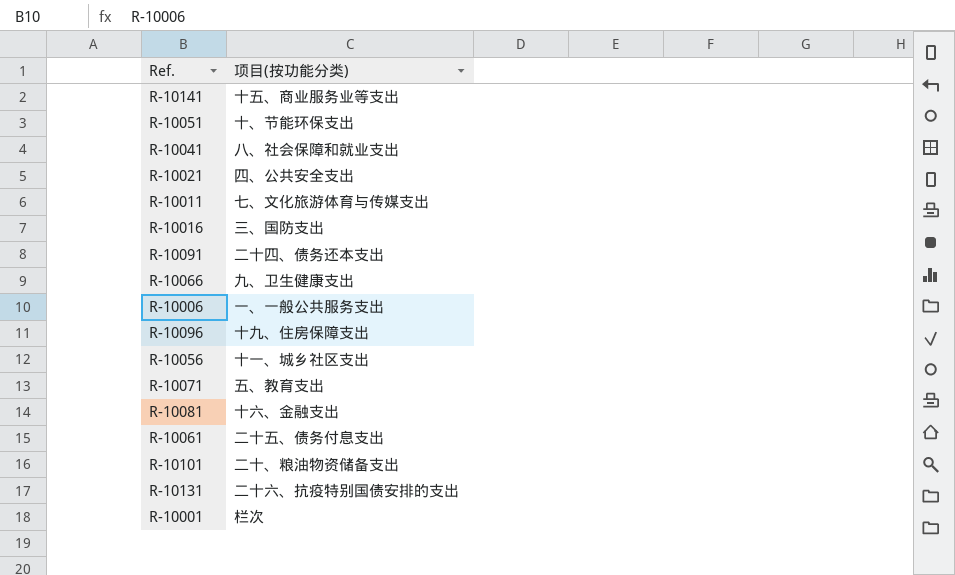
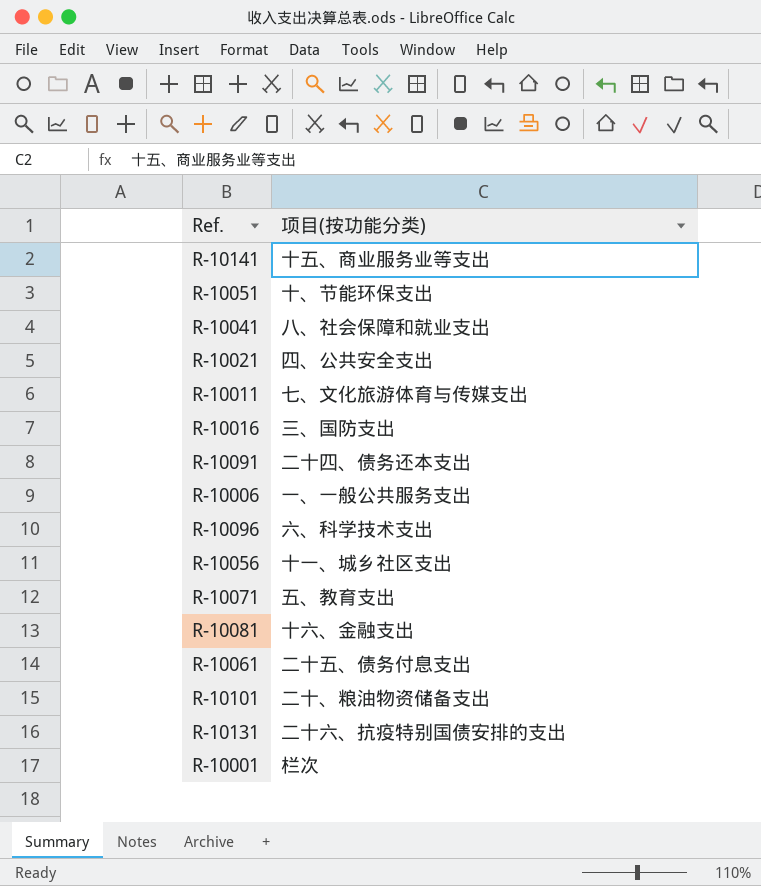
row R-10066: 九、卫生健康支出 -> none
R-10096 | 项目(按功能分类): 十九、住房保障支出 -> 六、科学技术支出

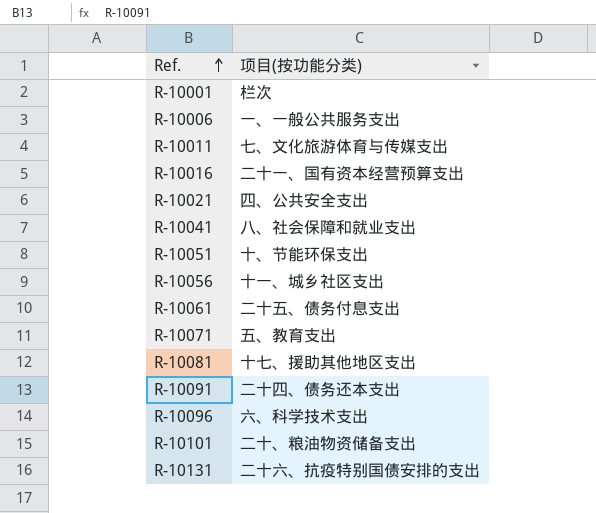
row order: none -> Ref. ascending
row R-10141: 十五、商业服务业等支出 -> none
R-10016 | 项目(按功能分类): 三、国防支出 -> 二十一、国有资本经营预算支出
R-10081 | 项目(按功能分类): 十六、金融支出 -> 十七、援助其他地区支出

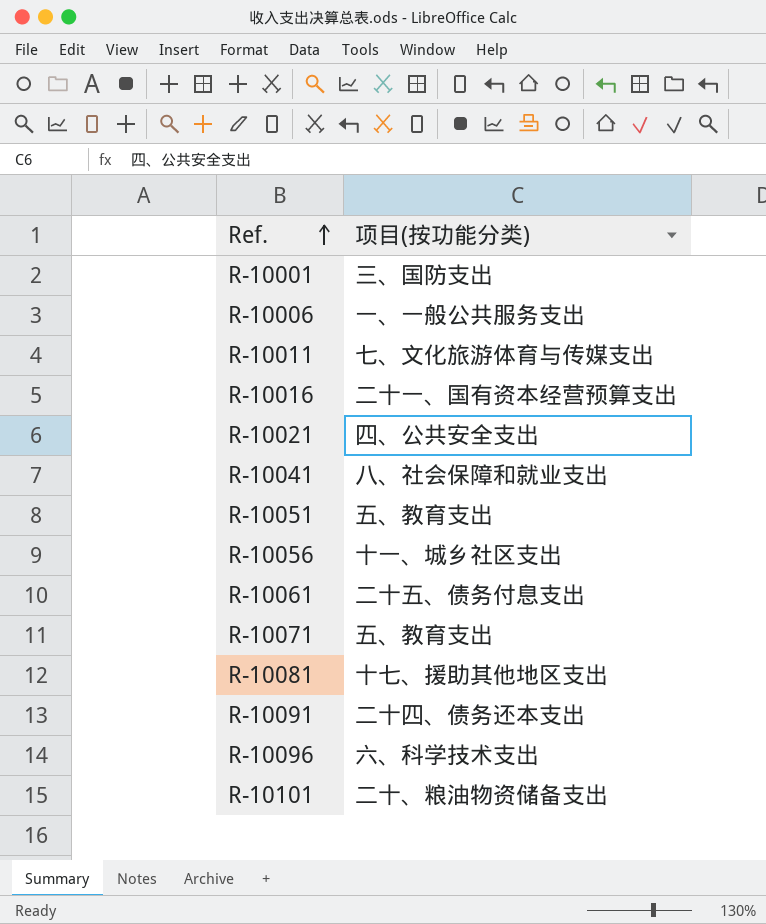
row R-10131: 二十六、抗疫特别国债安排的支出 -> none
R-10001 | 项目(按功能分类): 栏次 -> 三、国防支出
R-10051 | 项目(按功能分类): 十、节能环保支出 -> 五、教育支出

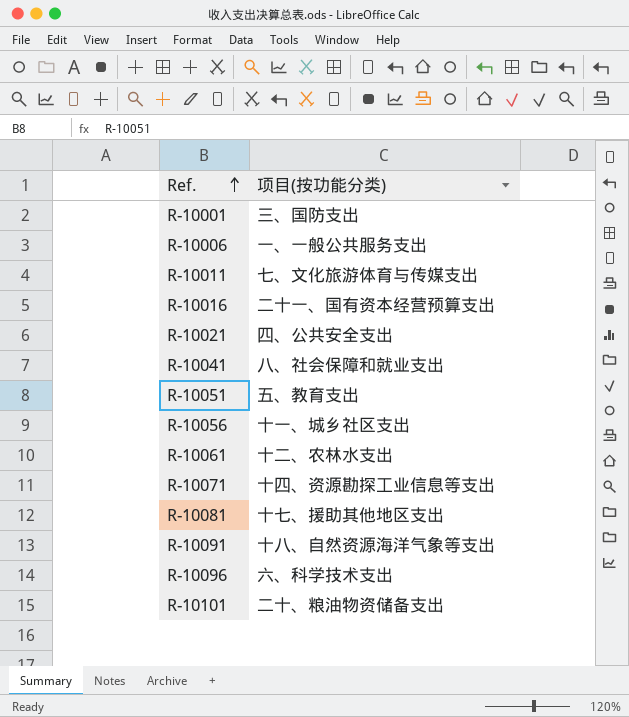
R-10061 | 项目(按功能分类): 二十五、债务付息支出 -> 十二、农林水支出
R-10071 | 项目(按功能分类): 五、教育支出 -> 十四、资源勘探工业信息等支出
R-10091 | 项目(按功能分类): 二十四、债务还本支出 -> 十八、自然资源海洋气象等支出

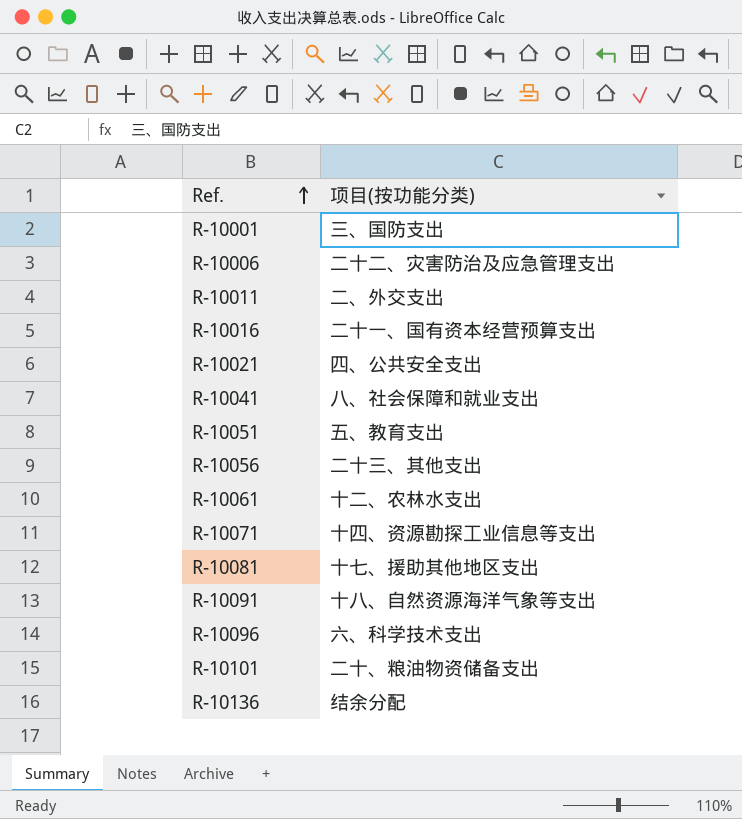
R-10006 | 项目(按功能分类): 一、一般公共服务支出 -> 二十二、灾害防治及应急管理支出
R-10011 | 项目(按功能分类): 七、文化旅游体育与传媒支出 -> 二、外交支出
R-10056 | 项目(按功能分类): 十一、城乡社区支出 -> 二十三、其他支出
row R-10136: none -> 结余分配

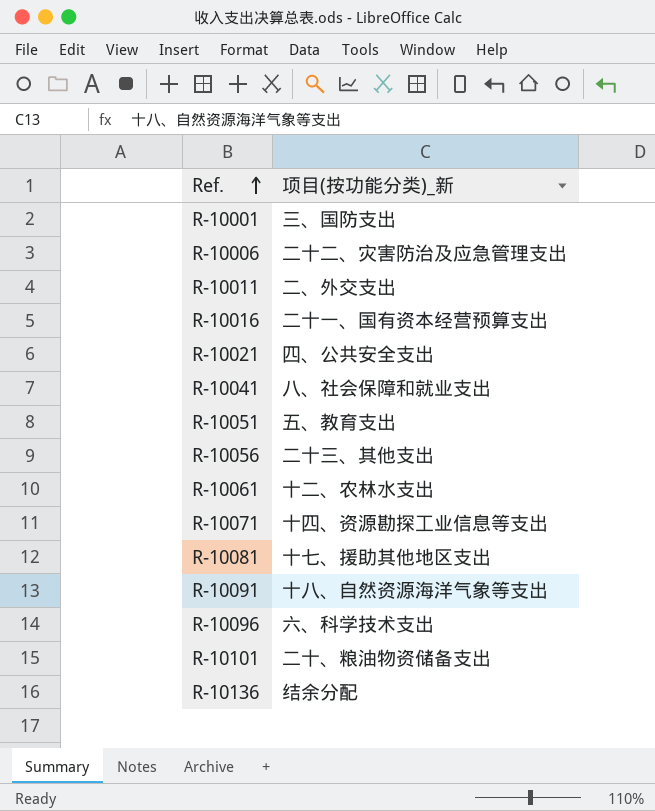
column name: 项目(按功能分类) -> 项目(按功能分类)_新

